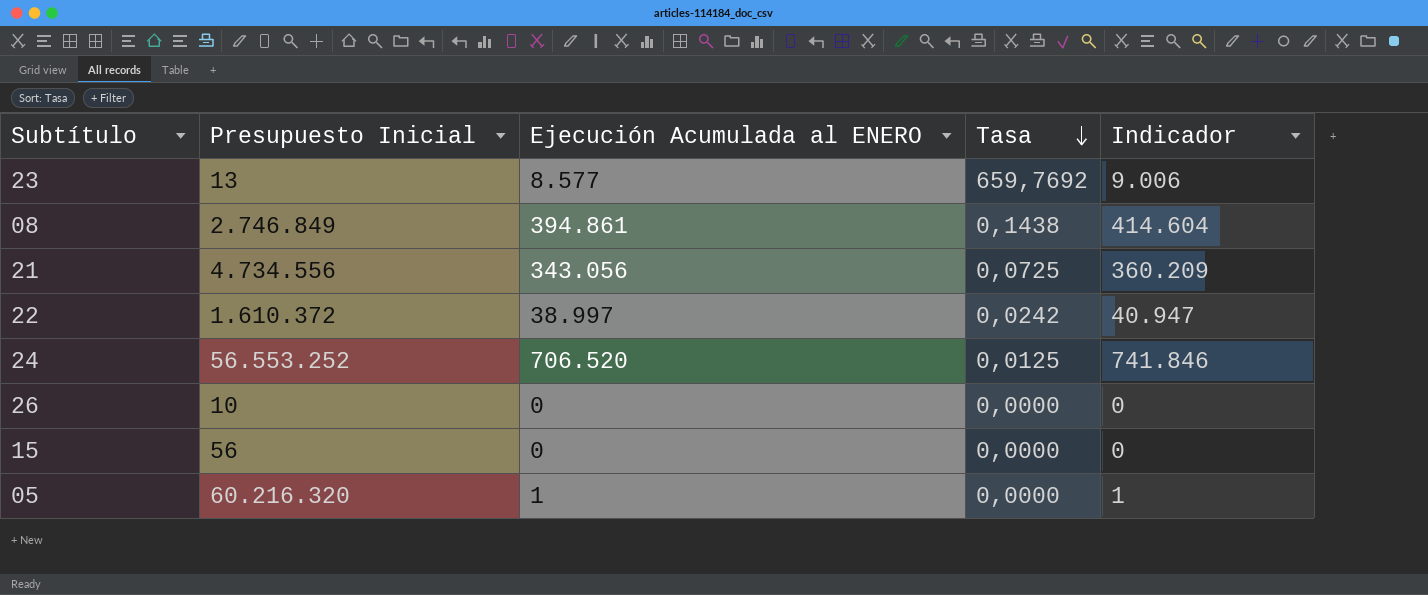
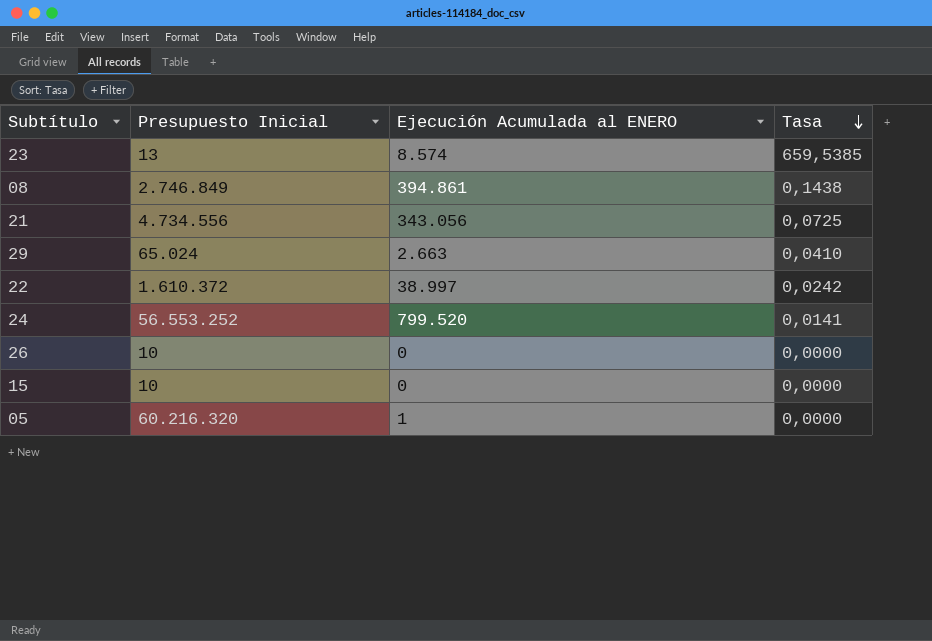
column Indicador | formula: [Ejecución Acumulada al ENERO] * 1,05 -> none
23 | Ejecución Acumulada al ENERO: 8.577 -> 8.574
23 | Tasa: 659,7692 -> 659,5385
row 29: none -> 65.024 | 2.663 | 0,0410
24 | Ejecución Acumulada al ENERO: 706.520 -> 799.520
24 | Tasa: 0,0125 -> 0,0141
15 | Presupuesto Inicial: 56 -> 10

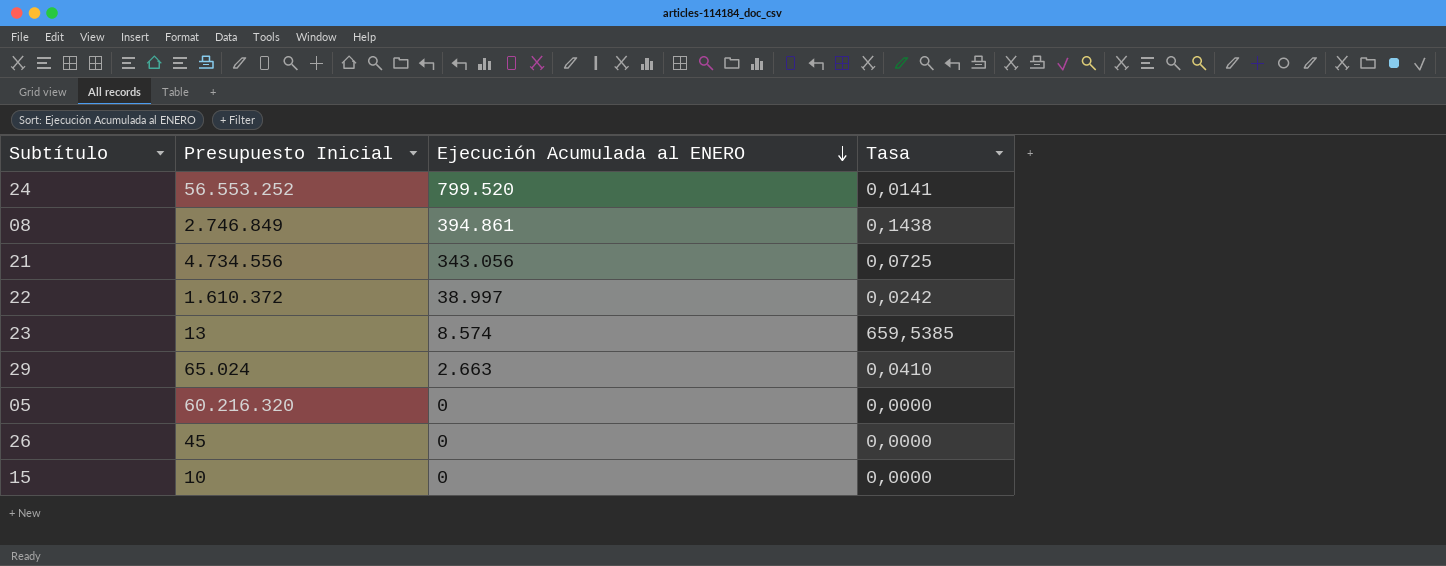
row order: Tasa descending -> Ejecución Acumulada al ENERO descending
05 | Ejecución Acumulada al ENERO: 1 -> 0
26 | Presupuesto Inicial: 10 -> 45

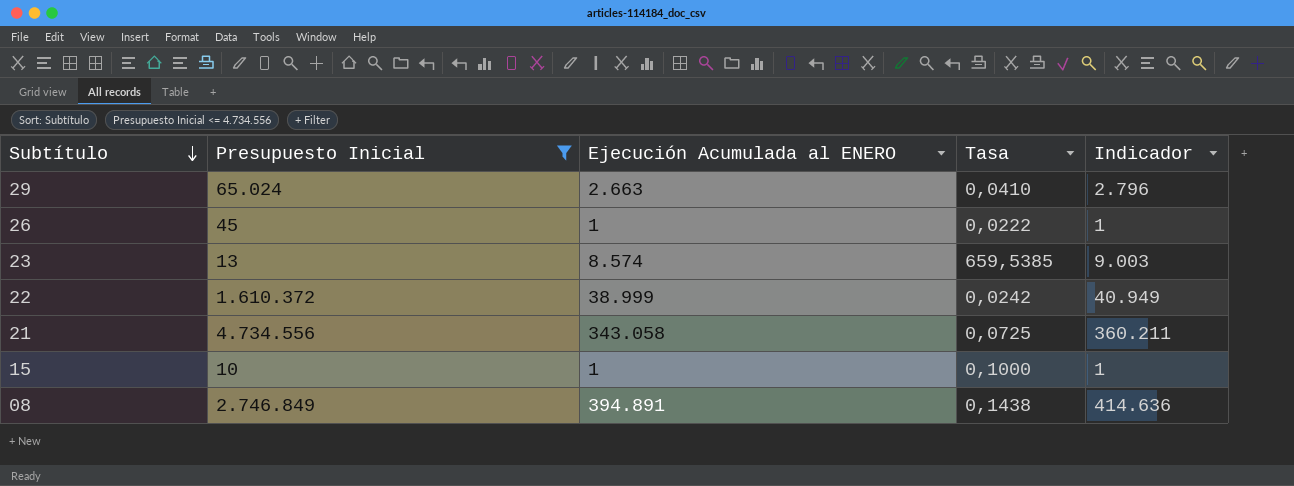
filter: none -> Presupuesto Inicial <= 4.734.556
row order: Ejecución Acumulada al ENERO descending -> Subtítulo descending
column Indicador | formula: none -> [Ejecución Acumulada al ENERO] * 1,05
26 | Ejecución Acumulada al ENERO: 0 -> 1
26 | Tasa: 0,0000 -> 0,0222
22 | Ejecución Acumulada al ENERO: 38.997 -> 38.999
21 | Ejecución Acumulada al ENERO: 343.056 -> 343.058
15 | Ejecución Acumulada al ENERO: 0 -> 1
15 | Tasa: 0,0000 -> 0,1000
08 | Ejecución Acumulada al ENERO: 394.861 -> 394.891

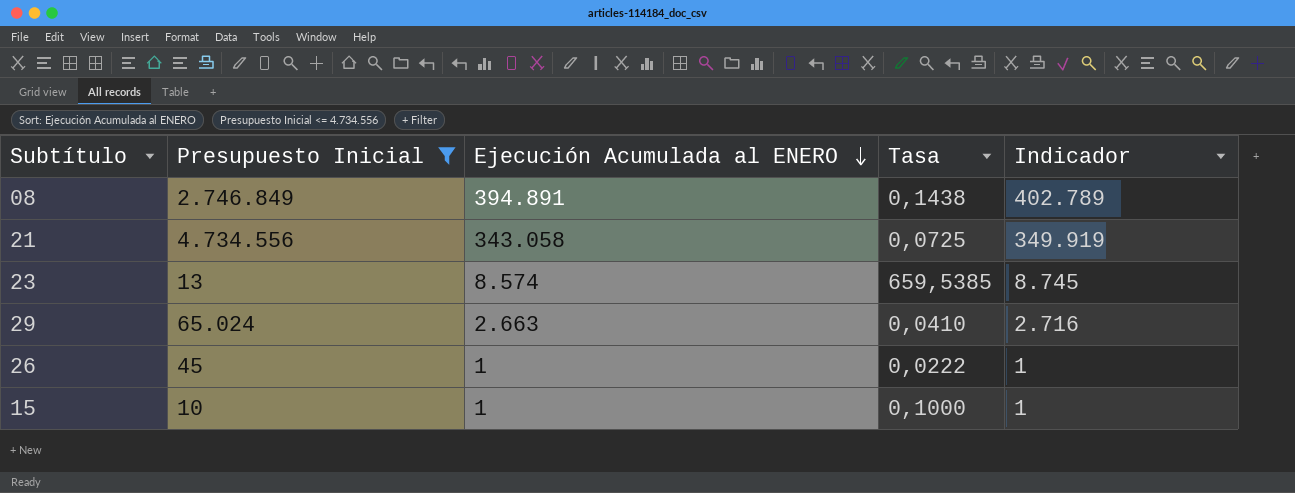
row order: Subtítulo descending -> Ejecución Acumulada al ENERO descending
column Indicador | formula: [Ejecución Acumulada al ENERO] * 1,05 -> [Ejecución Acumulada al ENERO] * 1,02
row 22: 1.610.372 | 38.999 | 0,0242 | 40.949 -> none

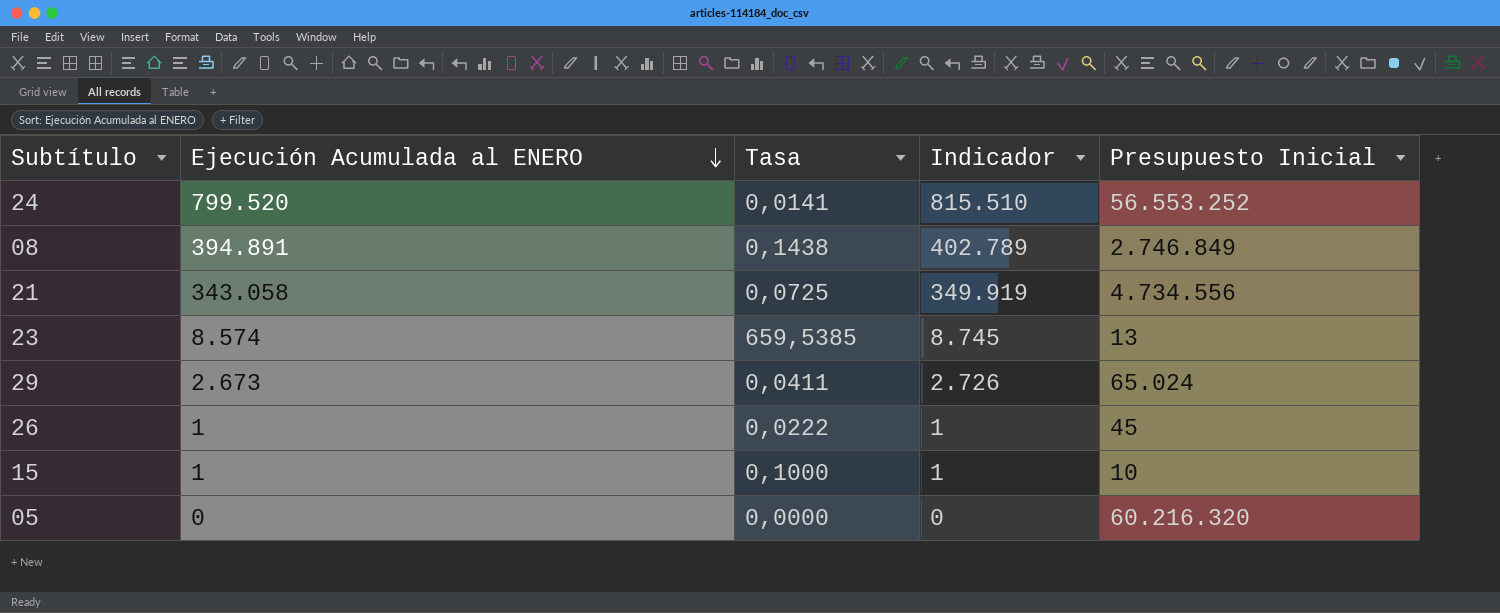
filter: Presupuesto Inicial <= 4.734.556 -> none
column Presupuesto Inicial | position: 2 -> 5
29 | Ejecución Acumulada al ENERO: 2.663 -> 2.673
29 | Tasa: 0,0410 -> 0,0411
29 | Indicador: 2.716 -> 2.726

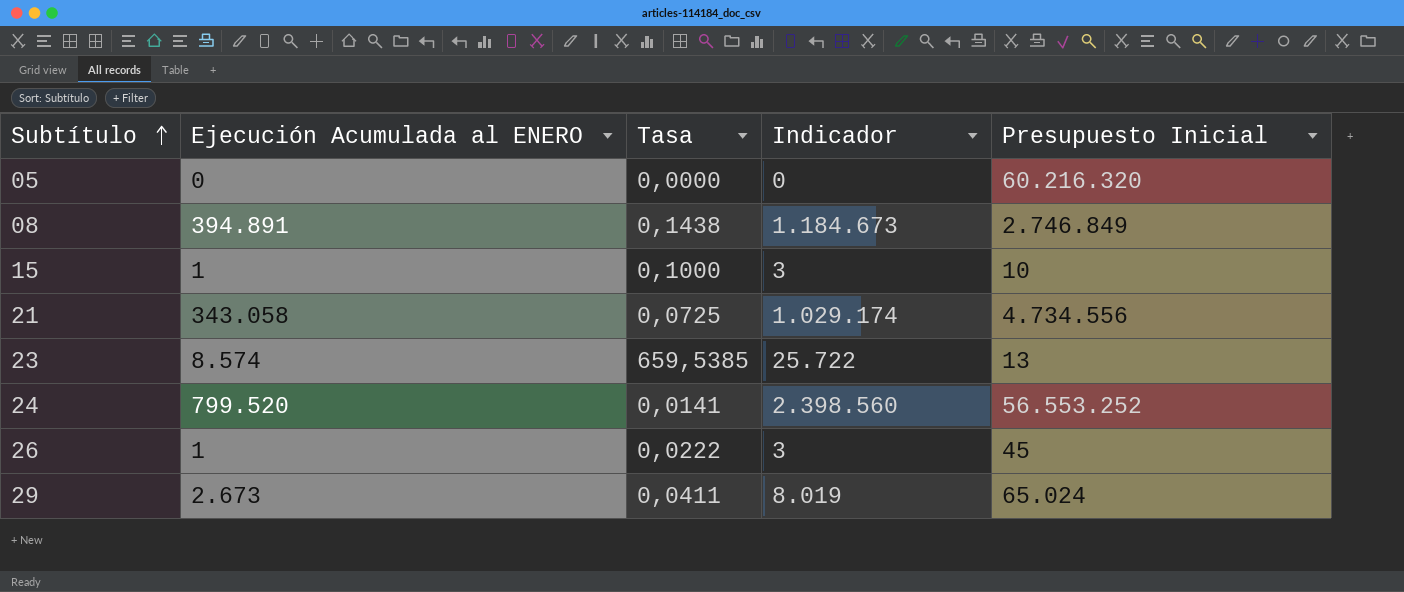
row order: Ejecución Acumulada al ENERO descending -> Subtítulo ascending
column Indicador | formula: [Ejecución Acumulada al ENERO] * 1,02 -> [Ejecución Acumulada al ENERO] * 3

